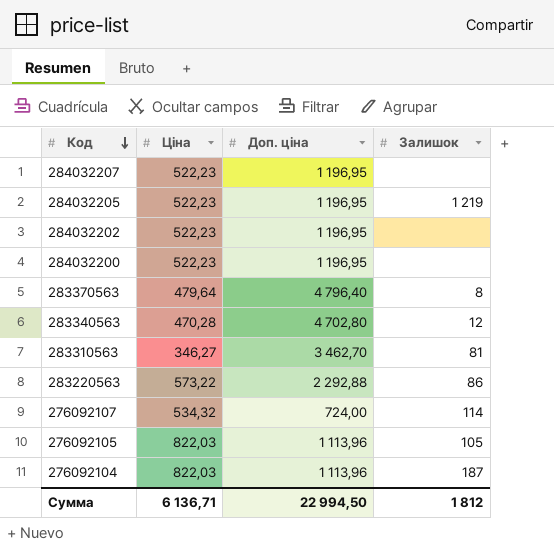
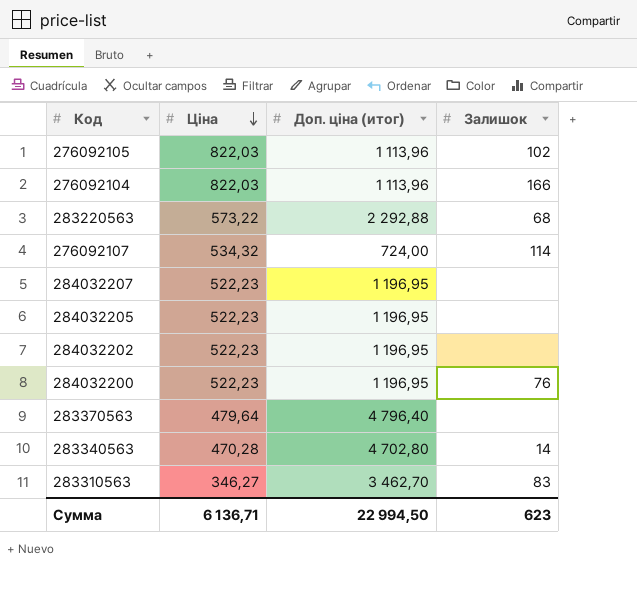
row order: Код descending -> Ціна descending
column name: Доп. ціна -> Доп. ціна (итог)
276092105 | Залишок: 105 -> 102
276092104 | Залишок: 187 -> 166
283220563 | Залишок: 86 -> 68
284032205 | Залишок: 1 219 -> none
284032200 | Залишок: none -> 76
283370563 | Залишок: 8 -> none
283340563 | Залишок: 12 -> 14
283310563 | Залишок: 81 -> 83
Сумма | Залишок: 1 812 -> 623

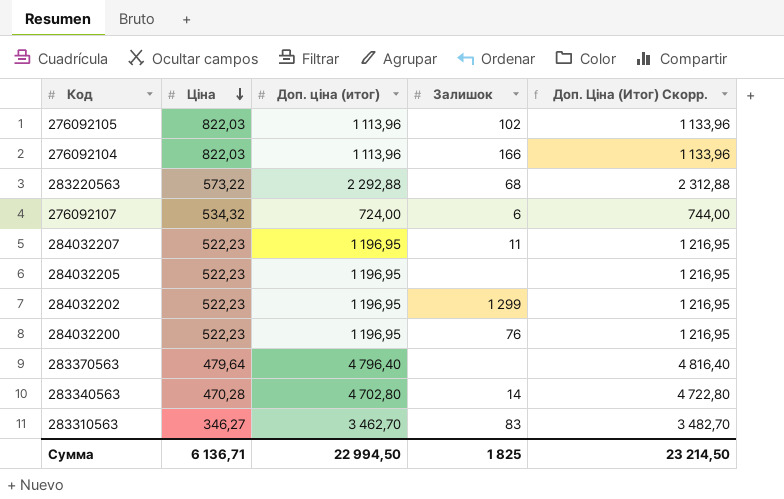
column Доп. Ціна (Итог) Скорр. | formula: none -> [Доп. ціна (итог)] + 20
276092107 | Залишок: 114 -> 6
284032207 | Залишок: none -> 11
284032202 | Залишок: none -> 1 299
Сумма | Залишок: 623 -> 1 825

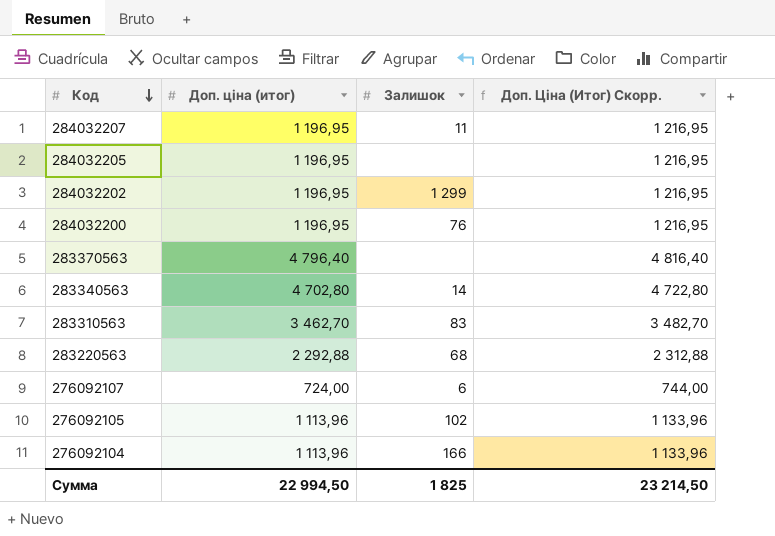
row order: Ціна descending -> Код descending
column Ціна | position: 2 -> none

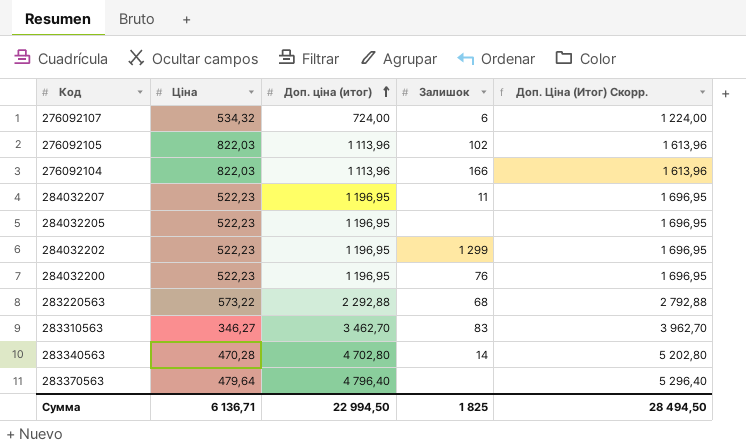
row order: Код descending -> Доп. ціна (итог) ascending
column Ціна | position: none -> 2
column Доп. Ціна (Итог) Скорр. | formula: [Доп. ціна (итог)] + 20 -> [Доп. ціна (итог)] + 500
Сумма | Доп. Ціна (Итог) Скорр.: 23 214,50 -> 28 494,50

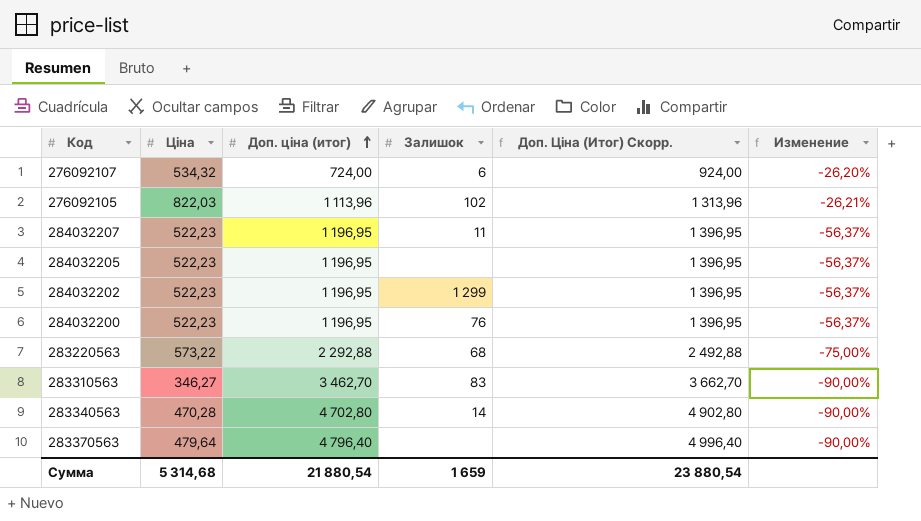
column Доп. Ціна (Итог) Скорр. | formula: [Доп. ціна (итог)] + 500 -> [Доп. ціна (итог)] + 200
column Изменение | formula: none -> ([Ціна] - [Доп. ціна (итог)]) / [Доп. ціна (итог)]
row 276092104: 822,03 | 1 113,96 | 166 | 1 613,96 -> none
Сумма | Ціна: 6 136,71 -> 5 314,68
Сумма | Доп. ціна (итог): 22 994,50 -> 21 880,54
Сумма | Залишок: 1 825 -> 1 659
Сумма | Доп. Ціна (Итог) Скорр.: 28 494,50 -> 23 880,54

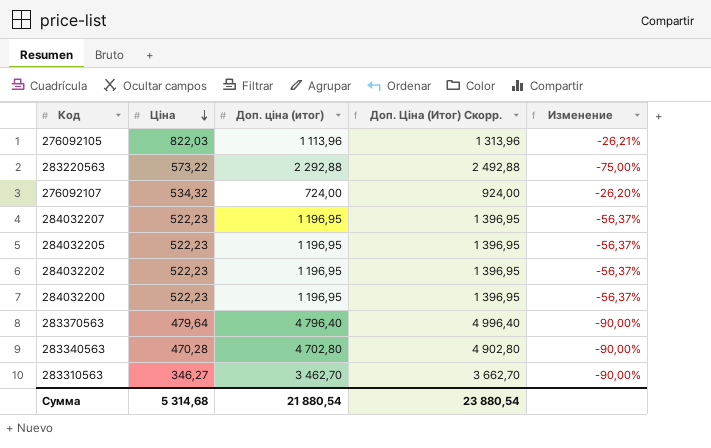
row order: Доп. ціна (итог) ascending -> Ціна descending
column Залишок | position: 4 -> none

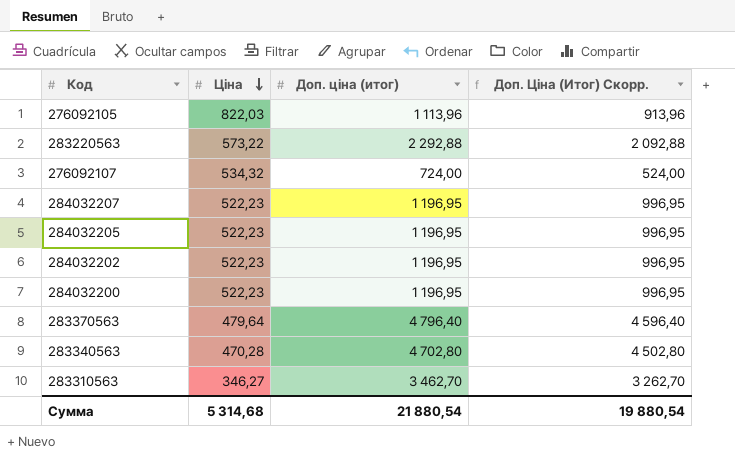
column Изменение | formula: ([Ціна] - [Доп. ціна (итог)]) / [Доп. ціна (итог)] -> none
column Доп. Ціна (Итог) Скорр. | formula: [Доп. ціна (итог)] + 200 -> [Доп. ціна (итог)] - 200
Сумма | Доп. Ціна (Итог) Скорр.: 23 880,54 -> 19 880,54

